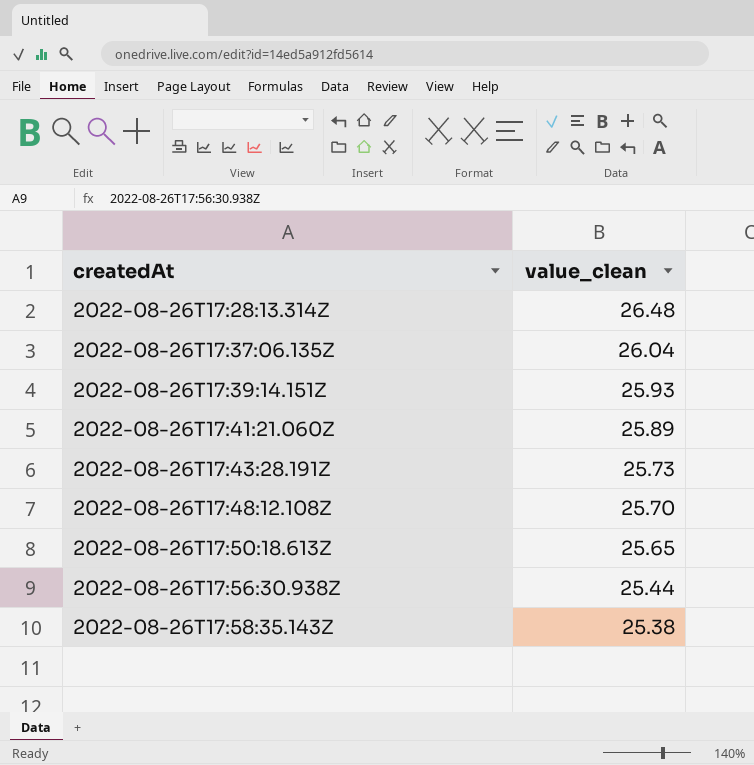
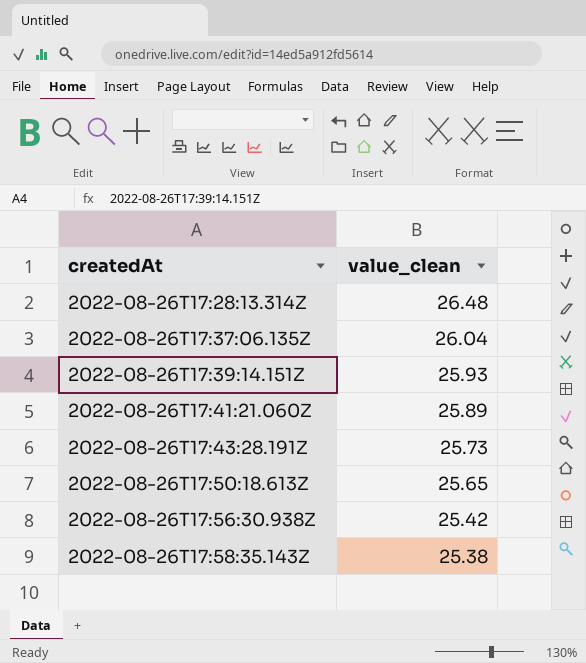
row 2022-08-26T17:48:12.108Z: 25.70 -> none
2022-08-26T17:56:30.938Z | value_clean: 25.44 -> 25.42

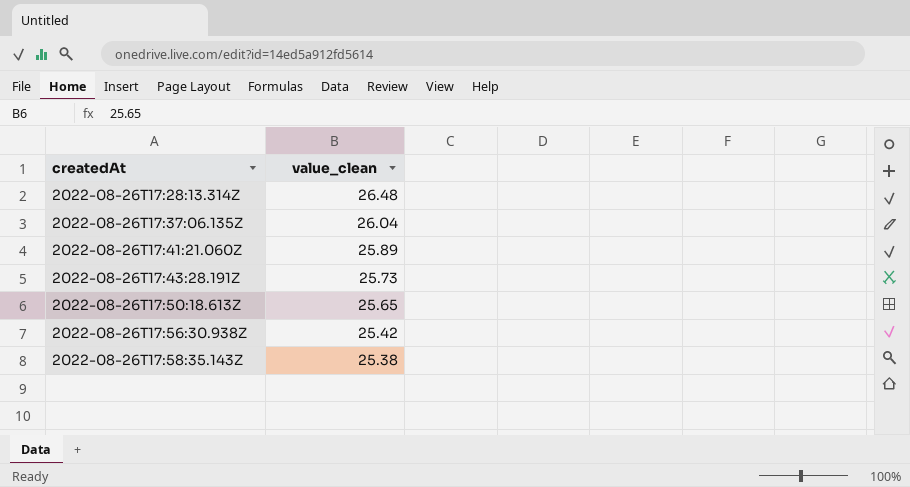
row 2022-08-26T17:39:14.151Z: 25.93 -> none

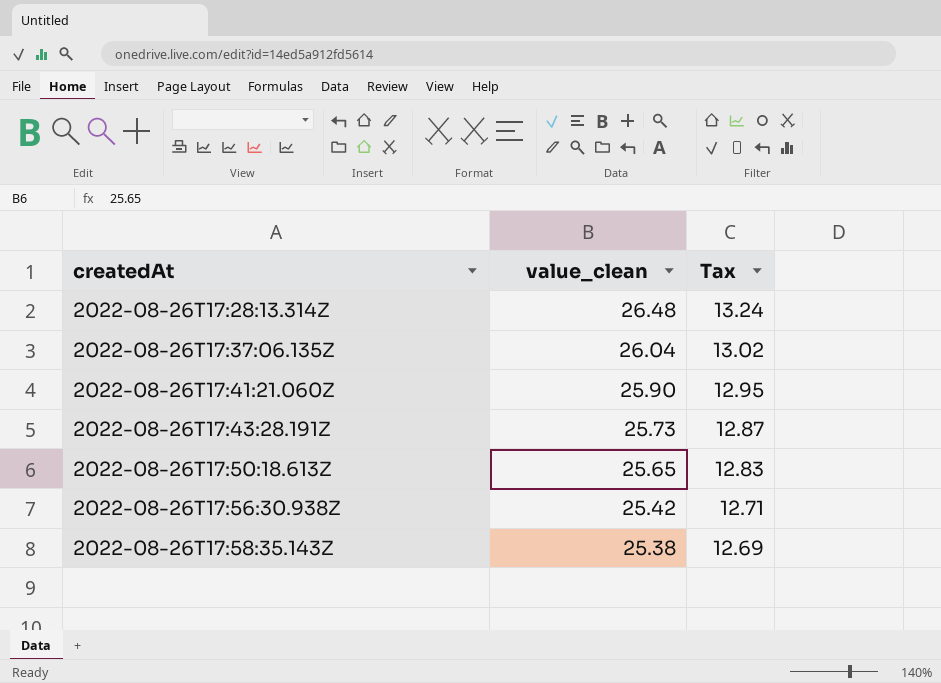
column Tax | formula: none -> [value_clean] * 0.5
2022-08-26T17:41:21.060Z | value_clean: 25.89 -> 25.90

